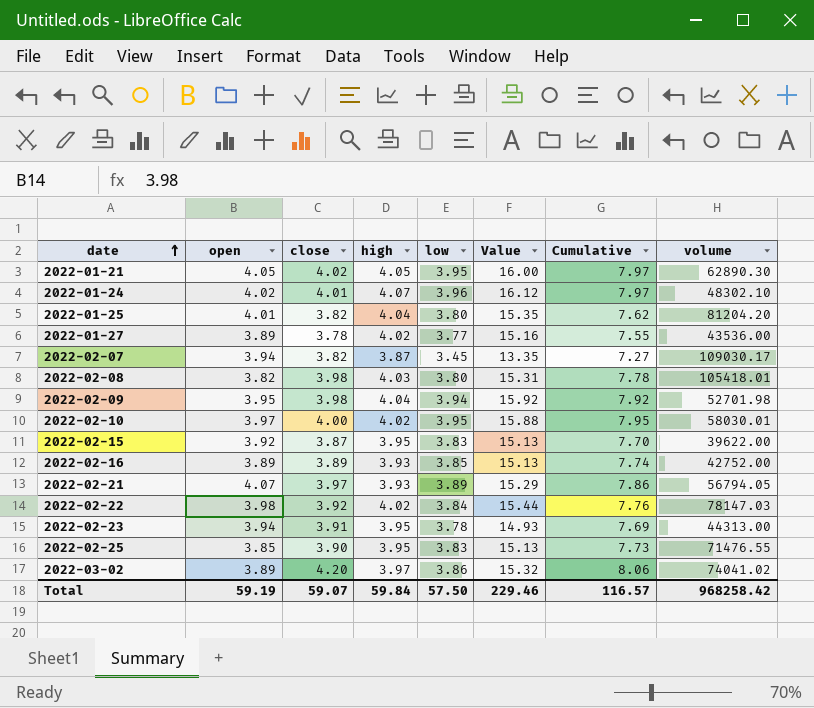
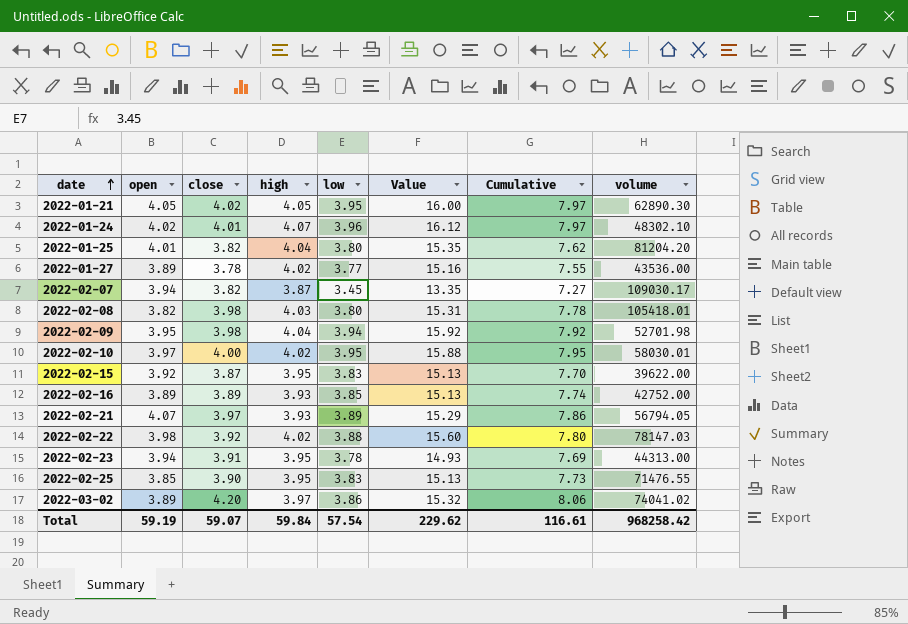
2022-02-22 | low: 3.84 -> 3.88
2022-02-22 | Value: 15.44 -> 15.60
2022-02-22 | Cumulative: 7.76 -> 7.80
Total | low: 57.50 -> 57.54
Total | Value: 229.46 -> 229.62
Total | Cumulative: 116.57 -> 116.61

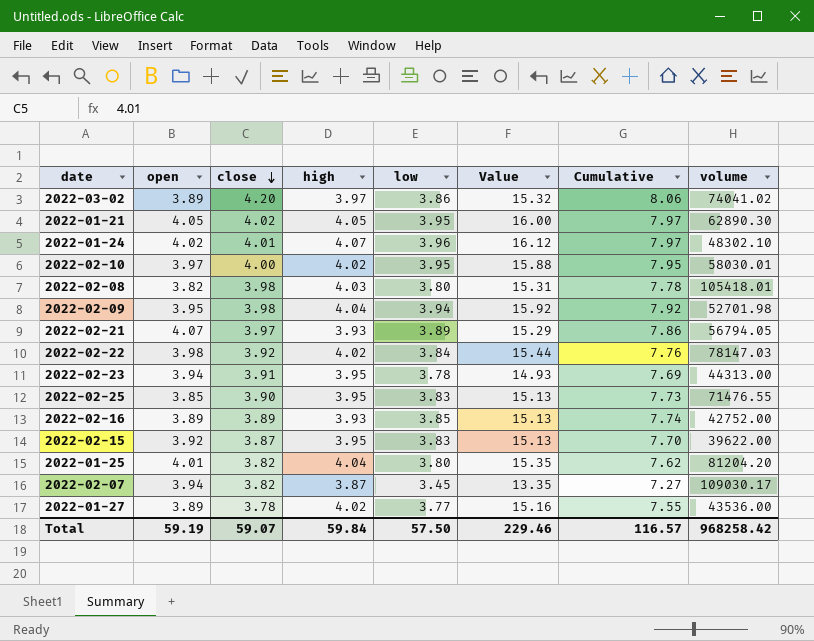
row order: date ascending -> close descending
2022-02-22 | low: 3.88 -> 3.84
2022-02-22 | Value: 15.60 -> 15.44
2022-02-22 | Cumulative: 7.80 -> 7.76
Total | low: 57.54 -> 57.50
Total | Value: 229.62 -> 229.46
Total | Cumulative: 116.61 -> 116.57

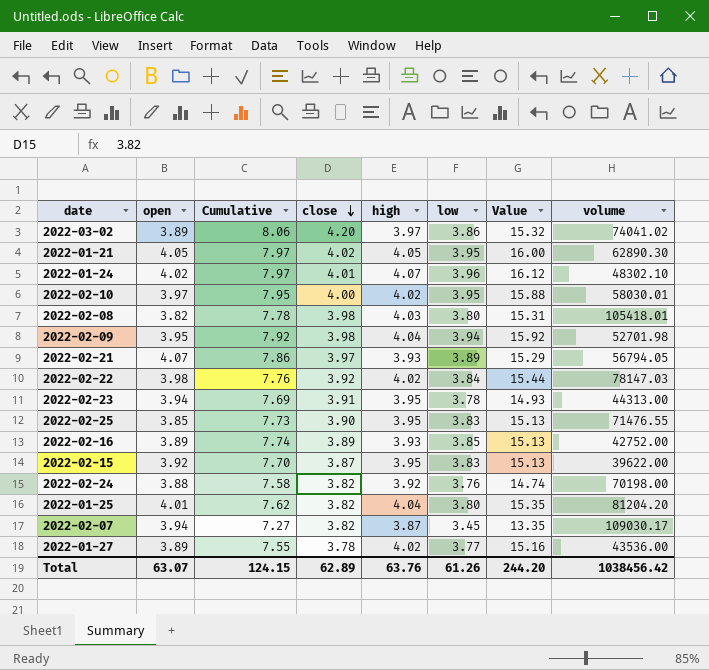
column Cumulative | position: 7 -> 3
row 2022-02-24: none -> 3.88 | 7.58 | 3.82 | 3.92 | 3.76 | 14.74 | 70198.00
Total | open: 59.19 -> 63.07
Total | Cumulative: 116.57 -> 124.15
Total | close: 59.07 -> 62.89
Total | high: 59.84 -> 63.76
Total | low: 57.50 -> 61.26
Total | Value: 229.46 -> 244.20
Total | volume: 968258.42 -> 1038456.42

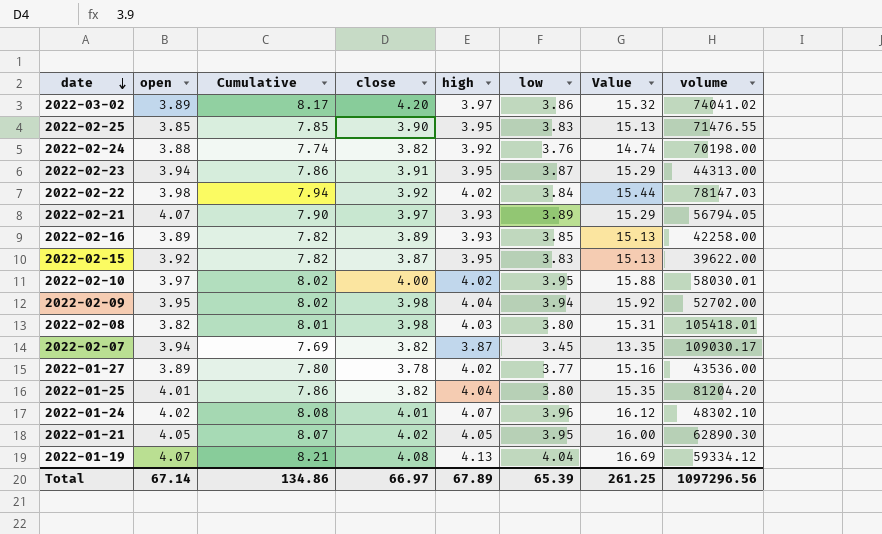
row order: close descending -> date descending
column Cumulative | formula: [close] + [low] -> [close] + [high]
2022-02-23 | low: 3.78 -> 3.87
2022-02-23 | Value: 14.93 -> 15.29
2022-02-16 | volume: 42752.00 -> 42258.00
2022-02-09 | volume: 52701.98 -> 52702.00
row 2022-01-19: none -> 4.07 | 8.21 | 4.08 | 4.13 | 4.04 | 16.69 | 59334.12
Total | open: 63.07 -> 67.14
Total | Cumulative: 124.15 -> 134.86
Total | close: 62.89 -> 66.97
Total | high: 63.76 -> 67.89
Total | low: 61.26 -> 65.39
Total | Value: 244.20 -> 261.25
Total | volume: 1038456.42 -> 1097296.56

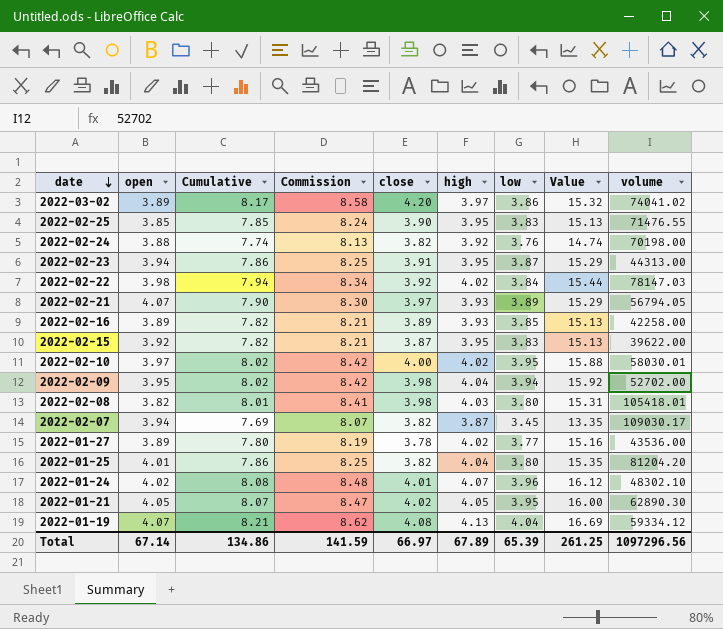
column Commission | formula: none -> [Cumulative] * 1.05

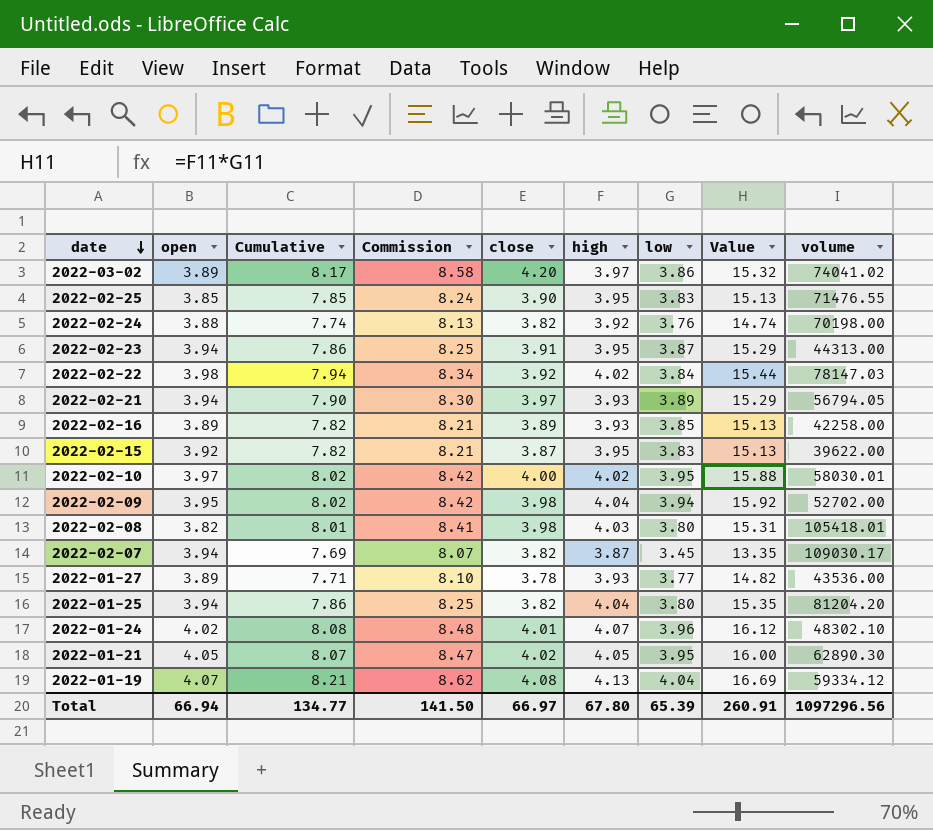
2022-02-21 | open: 4.07 -> 3.94
2022-01-27 | Cumulative: 7.80 -> 7.71
2022-01-27 | Commission: 8.19 -> 8.10
2022-01-27 | high: 4.02 -> 3.93
2022-01-27 | Value: 15.16 -> 14.82
2022-01-25 | open: 4.01 -> 3.94
Total | open: 67.14 -> 66.94
Total | Cumulative: 134.86 -> 134.77
Total | Commission: 141.59 -> 141.50
Total | high: 67.89 -> 67.80
Total | Value: 261.25 -> 260.91

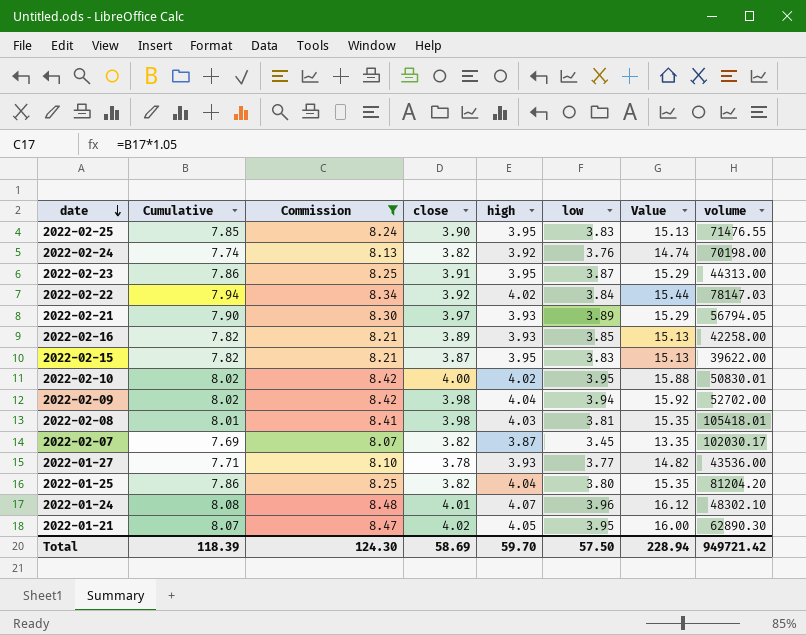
filter: none -> Commission <= 8.48
column open | position: 2 -> none
2022-02-10 | volume: 58030.01 -> 50830.01
2022-02-08 | low: 3.80 -> 3.81
2022-02-08 | Value: 15.31 -> 15.35
2022-02-07 | volume: 109030.17 -> 102030.17
Total | Cumulative: 134.77 -> 118.39
Total | Commission: 141.50 -> 124.30
Total | close: 66.97 -> 58.69
Total | high: 67.80 -> 59.70
Total | low: 65.39 -> 57.50
Total | Value: 260.91 -> 228.94
Total | volume: 1097296.56 -> 949721.42

